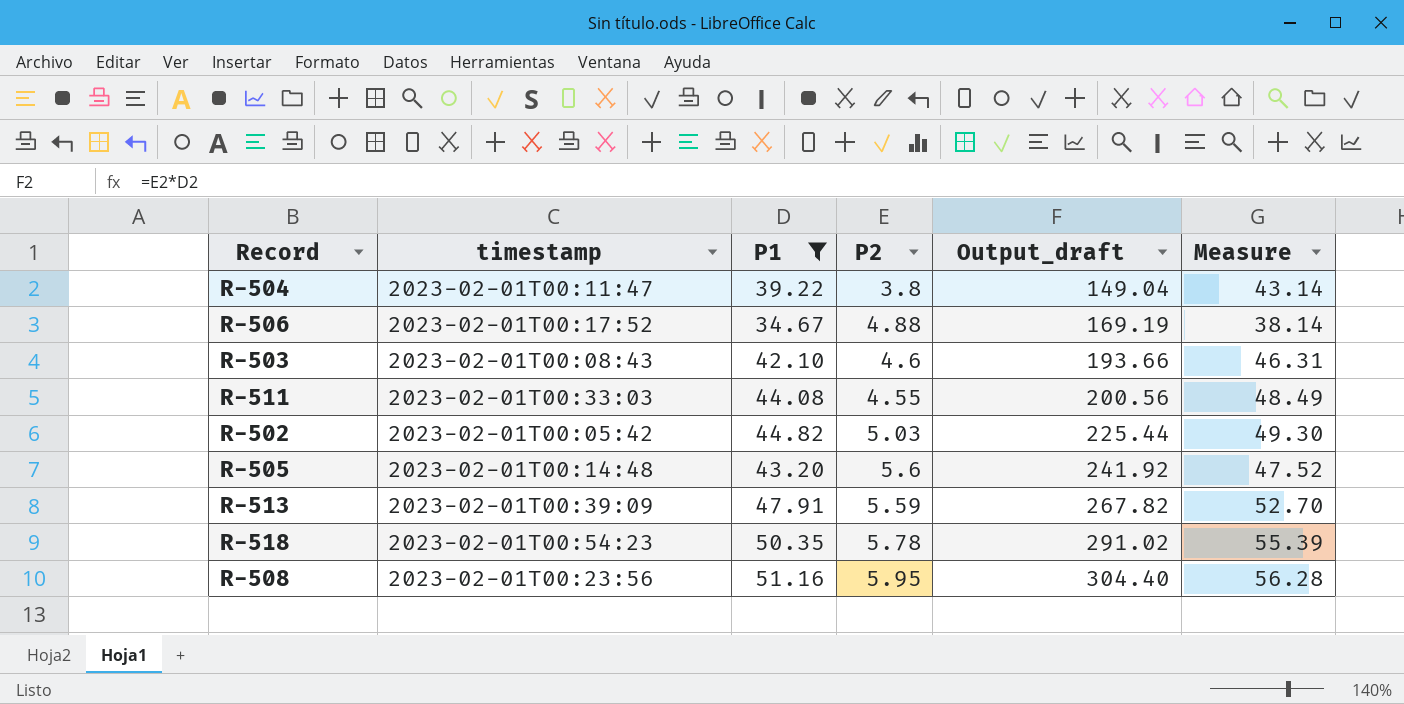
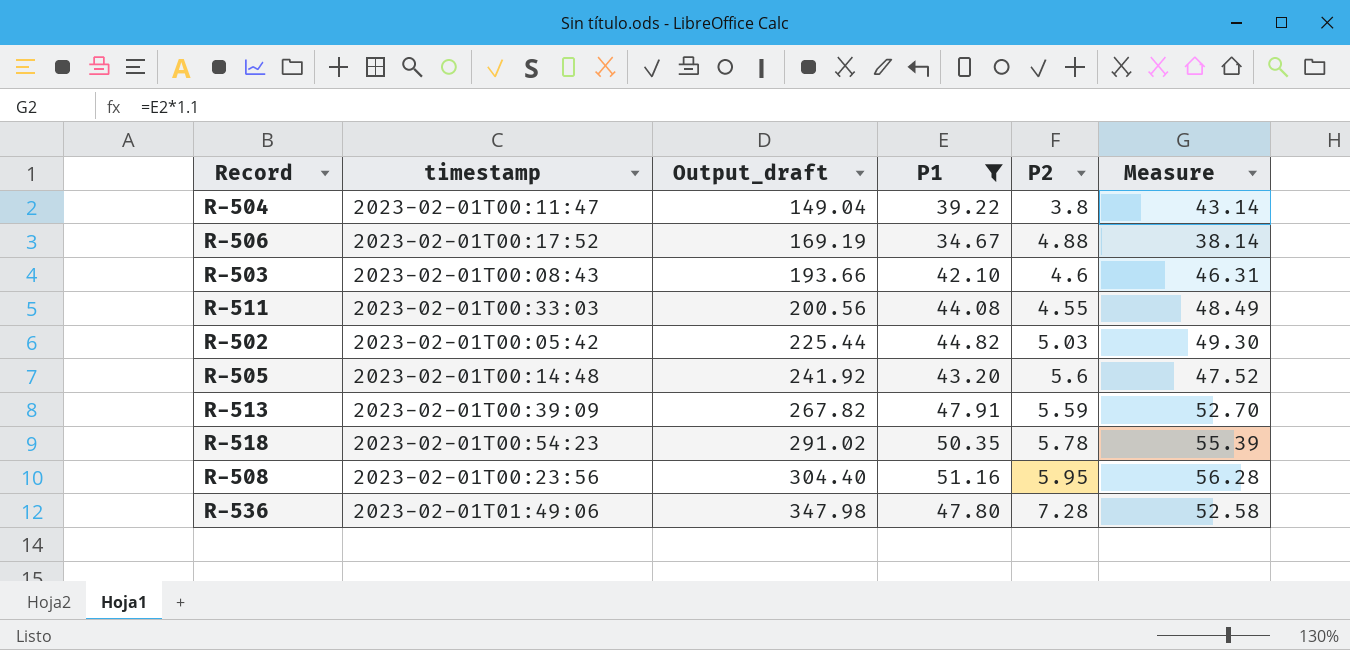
column Output_draft | position: 5 -> 3
row R-536: none -> 2023-02-01T01:49:06 | 347.98 | 47.80 | 7.28 | 52.58

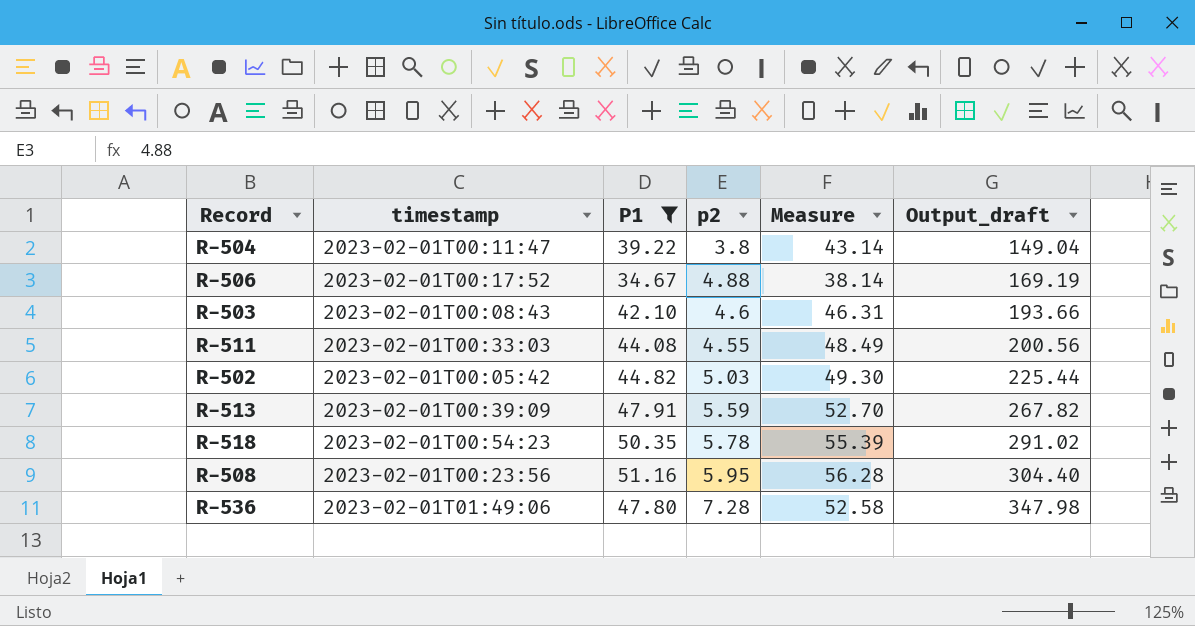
column name: P2 -> p2
column Output_draft | position: 3 -> 6
row R-505: 2023-02-01T00:14:48 | 241.92 | 43.20 | 5.6 | 47.52 -> none

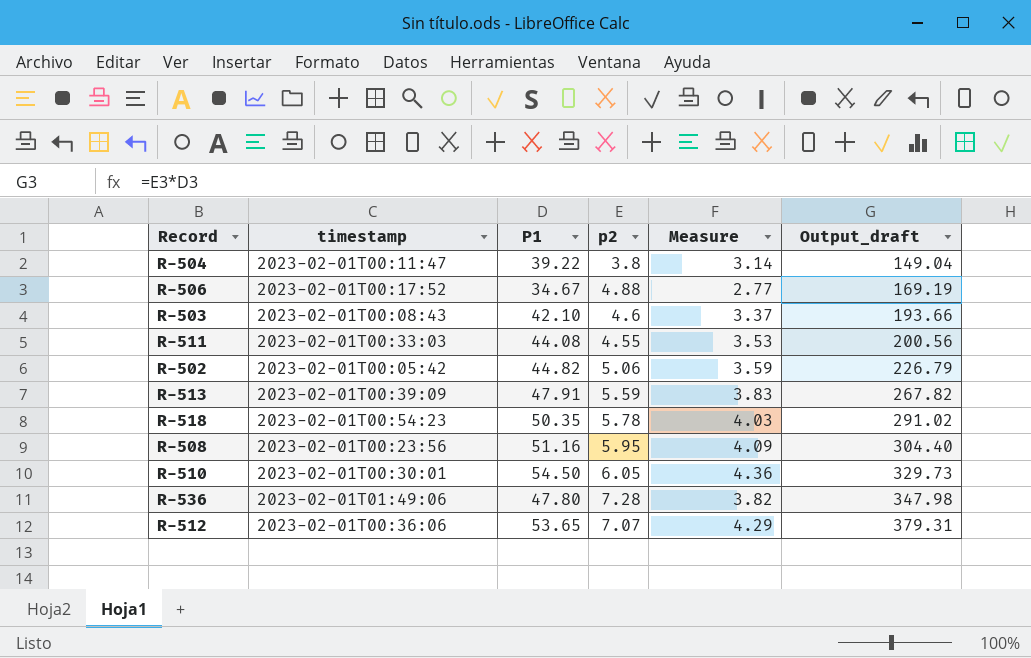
filter: P1 <= 51.16 -> none
column Measure | formula: [P1] * 1.1 -> [P1] * 0.08
R-502 | p2: 5.03 -> 5.06
R-502 | Output_draft: 225.44 -> 226.79

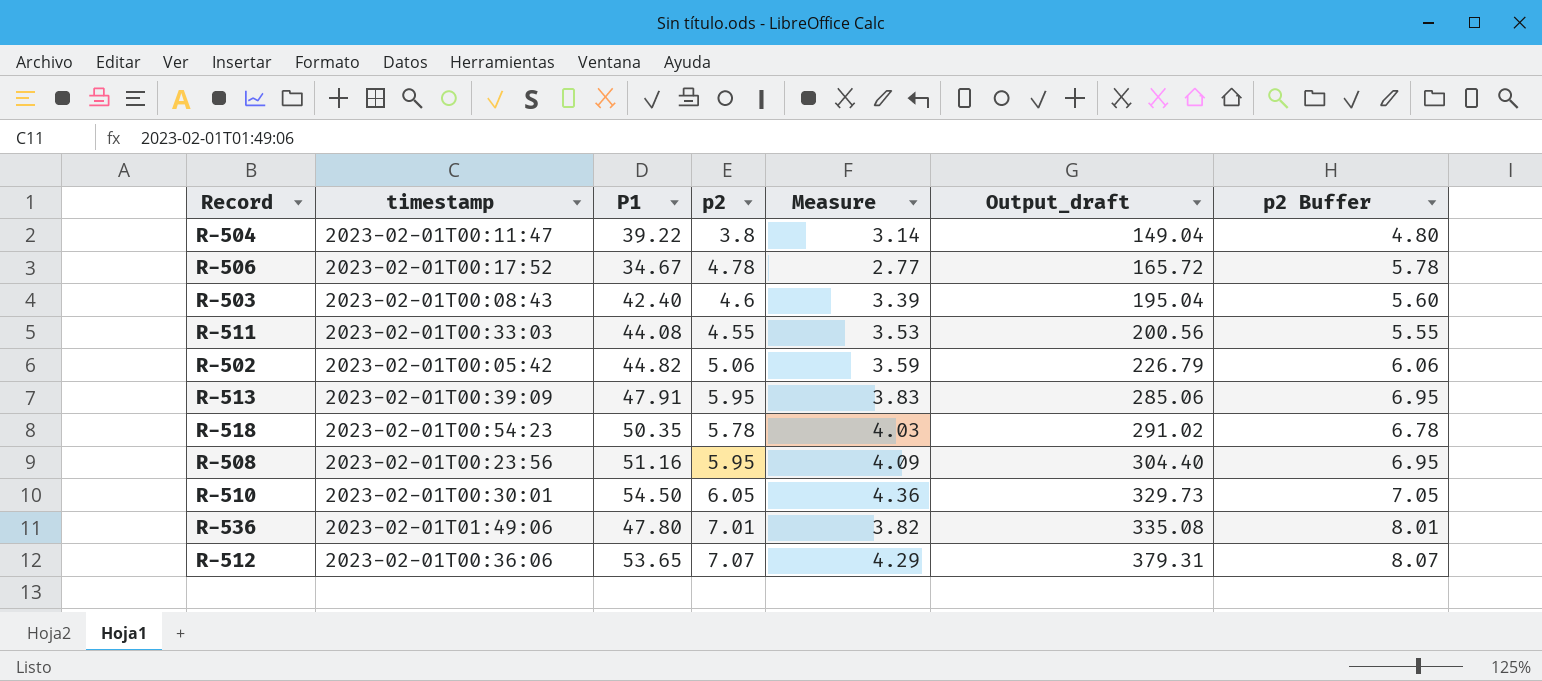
column p2 Buffer | formula: none -> [p2] + 1
R-506 | p2: 4.88 -> 4.78
R-506 | Output_draft: 169.19 -> 165.72
R-503 | P1: 42.10 -> 42.40
R-503 | Measure: 3.37 -> 3.39
R-503 | Output_draft: 193.66 -> 195.04
R-513 | p2: 5.59 -> 5.95
R-513 | Output_draft: 267.82 -> 285.06
R-536 | p2: 7.28 -> 7.01
R-536 | Output_draft: 347.98 -> 335.08

